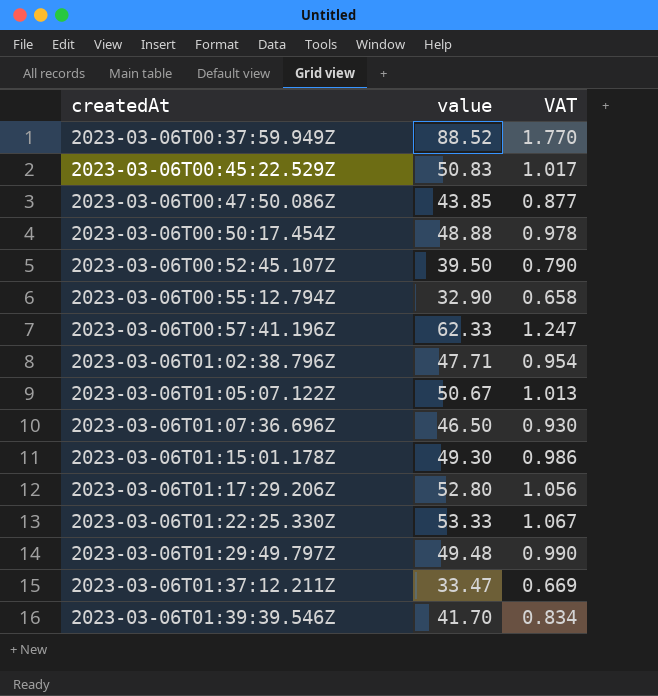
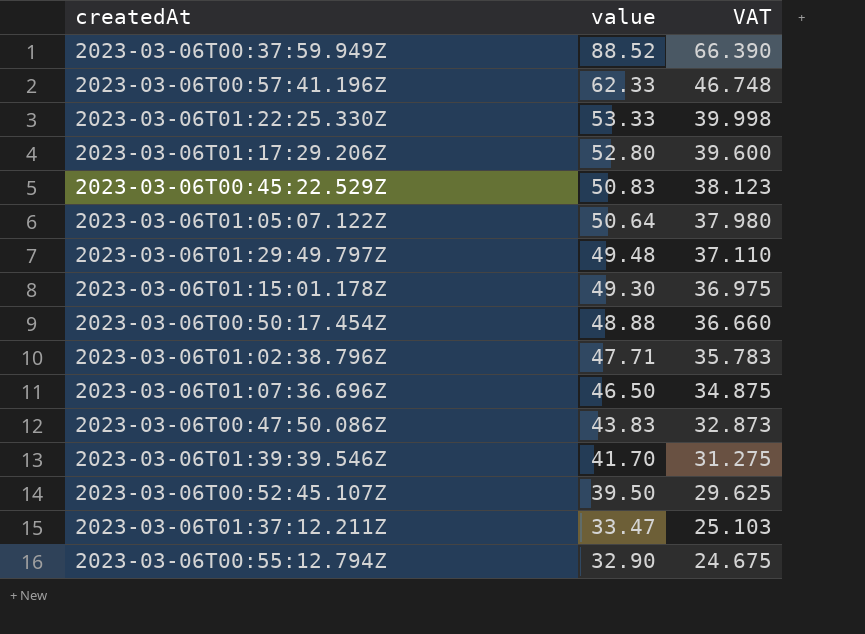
row order: createdAt ascending -> value descending
column VAT | formula: [value] * 0.02 -> [value] * 0.75
2023-03-06T01:05:07.122Z | value: 50.67 -> 50.64
2023-03-06T00:47:50.086Z | value: 43.85 -> 43.83

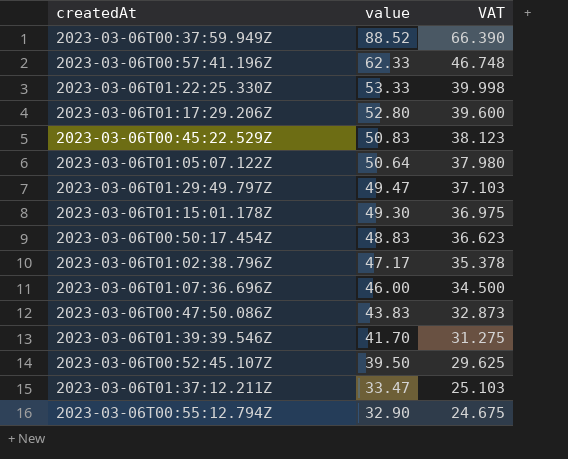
2023-03-06T01:29:49.797Z | value: 49.48 -> 49.47
2023-03-06T01:29:49.797Z | VAT: 37.110 -> 37.103
2023-03-06T00:50:17.454Z | value: 48.88 -> 48.83
2023-03-06T00:50:17.454Z | VAT: 36.660 -> 36.623
2023-03-06T01:02:38.796Z | value: 47.71 -> 47.17
2023-03-06T01:02:38.796Z | VAT: 35.783 -> 35.378
2023-03-06T01:07:36.696Z | value: 46.50 -> 46.00
2023-03-06T01:07:36.696Z | VAT: 34.875 -> 34.500

